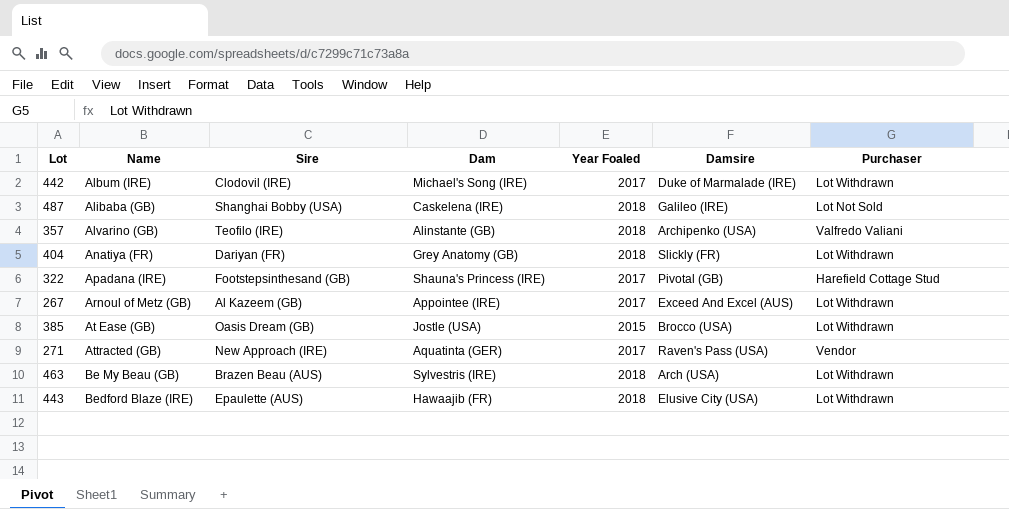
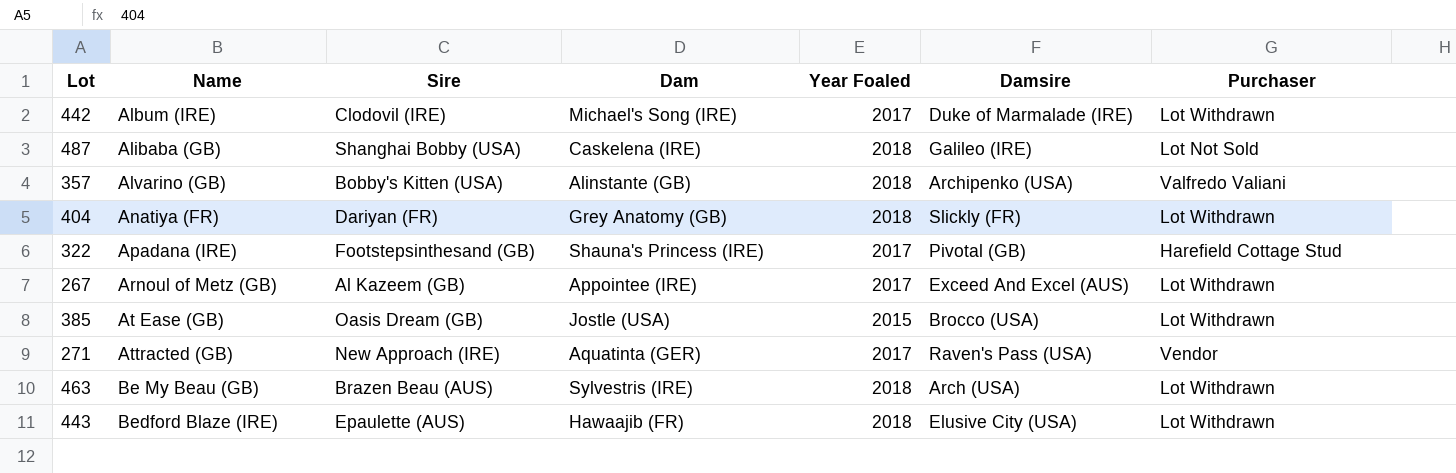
357 | Sire: Teofilo (IRE) -> Bobby's Kitten (USA)

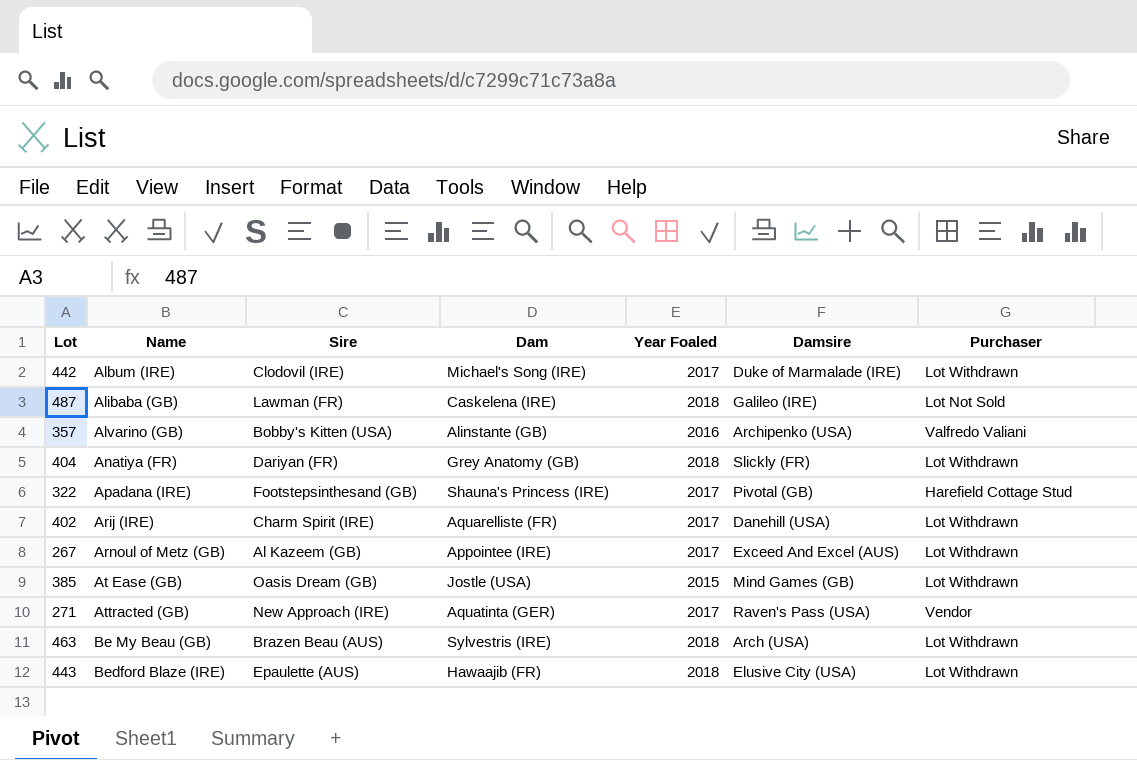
487 | Sire: Shanghai Bobby (USA) -> Lawman (FR)
357 | Year Foaled: 2018 -> 2016
row 402: none -> Arij (IRE) | Charm Spirit (IRE) | Aquarelliste (FR) | 2017 | Danehill (USA) | Lot Withdrawn
385 | Damsire: Brocco (USA) -> Mind Games (GB)

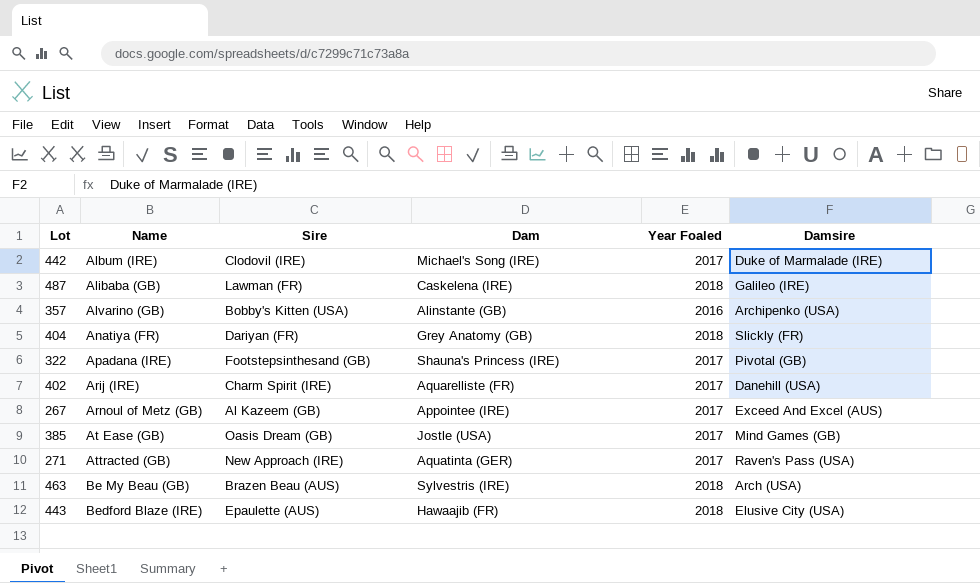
column Purchaser | position: 7 -> none
385 | Year Foaled: 2015 -> 2017

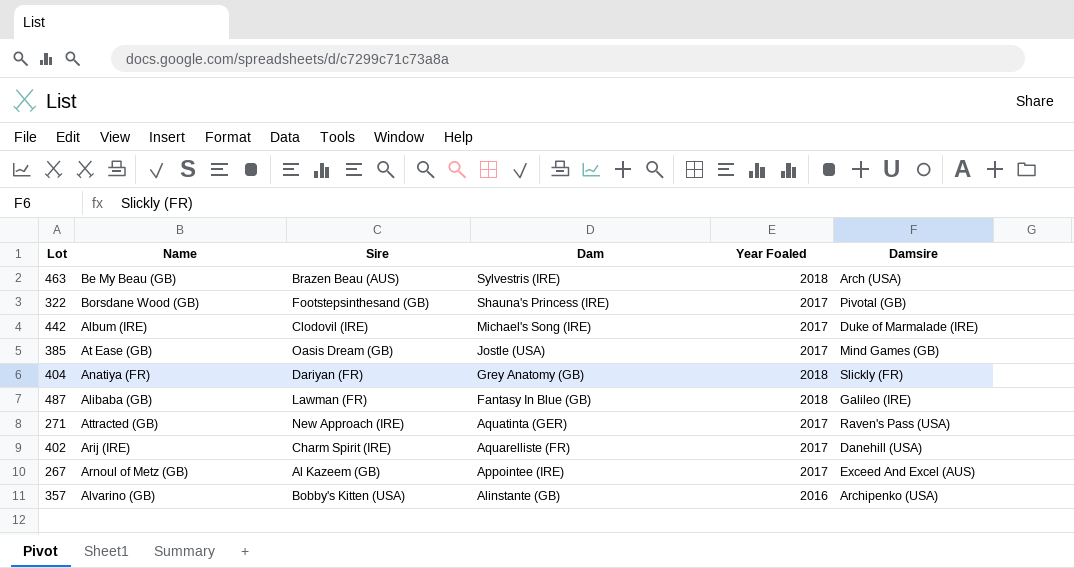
row order: Name ascending -> Dam descending
row 443: Bedford Blaze (IRE) | Epaulette (AUS) | Hawaajib (FR) | 2018 | Elusive City (USA) -> none
322 | Name: Apadana (IRE) -> Borsdane Wood (GB)
487 | Dam: Caskelena (IRE) -> Fantasy In Blue (GB)

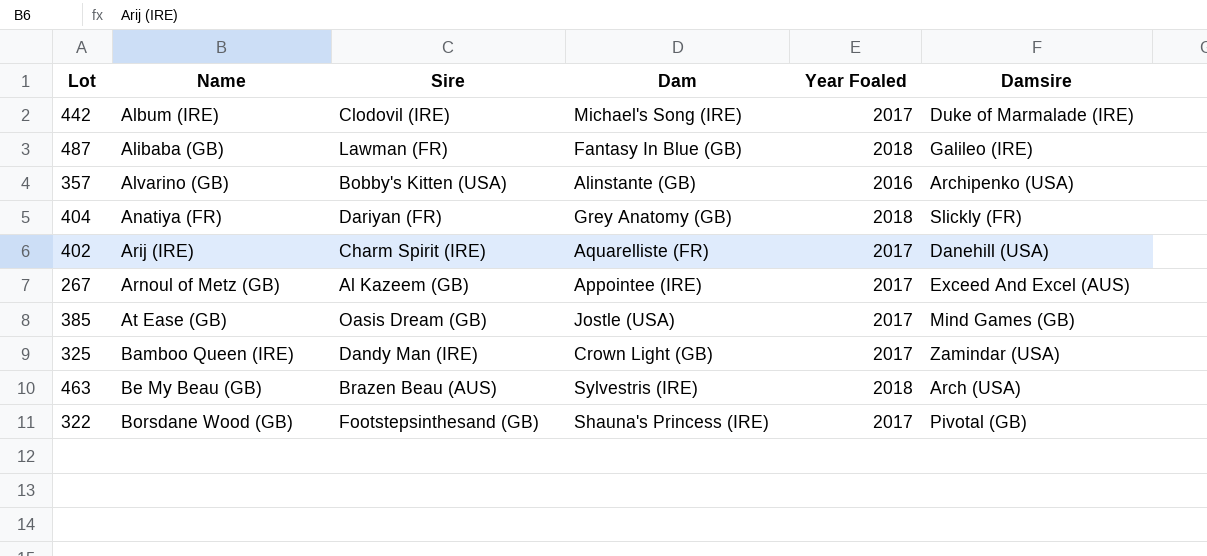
row order: Dam descending -> Name ascending
row 271: Attracted (GB) | New Approach (IRE) | Aquatinta (GER) | 2017 | Raven's Pass (USA) -> none
row 325: none -> Bamboo Queen (IRE) | Dandy Man (IRE) | Crown Light (GB) | 2017 | Zamindar (USA)

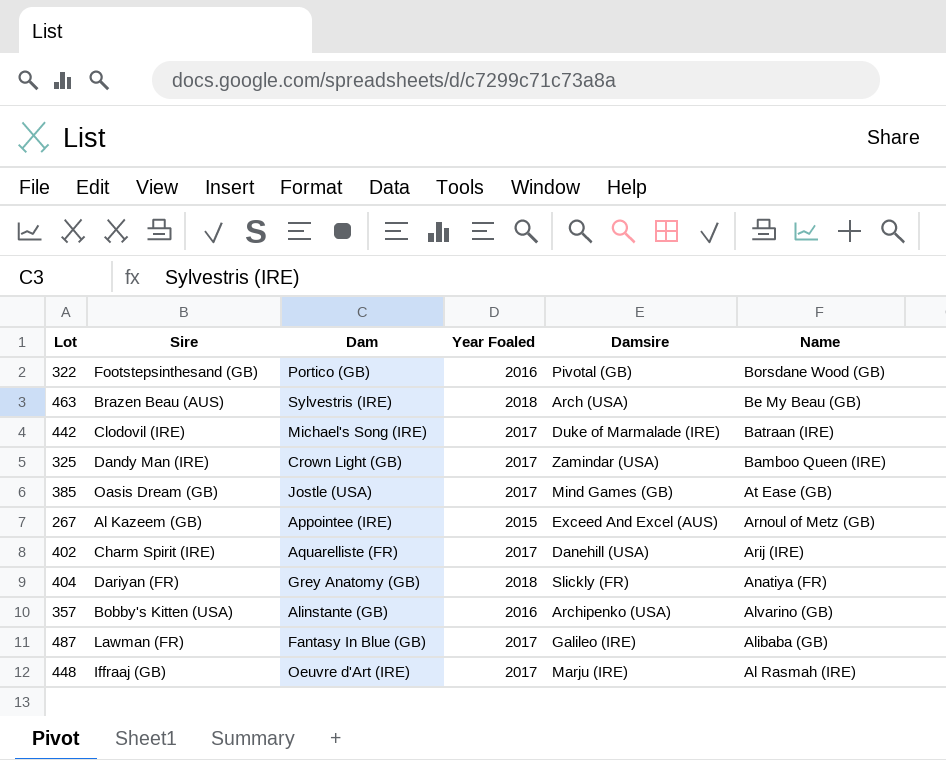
row order: Name ascending -> Name descending
column Name | position: 2 -> 6
322 | Dam: Shauna's Princess (IRE) -> Portico (GB)
322 | Year Foaled: 2017 -> 2016
442 | Name: Album (IRE) -> Batraan (IRE)
267 | Year Foaled: 2017 -> 2015
487 | Year Foaled: 2018 -> 2017
row 448: none -> Iffraaj (GB) | Oeuvre d'Art (IRE) | 2017 | Marju (IRE) | Al Rasmah (IRE)

